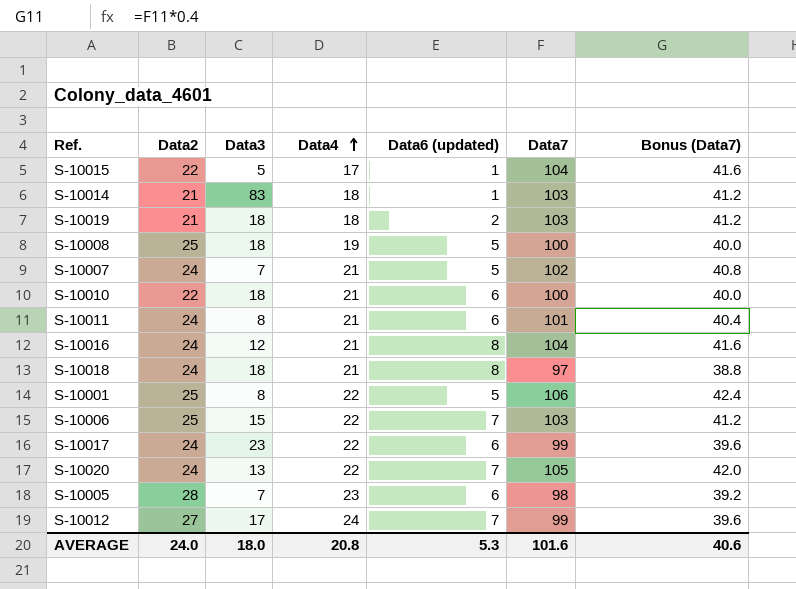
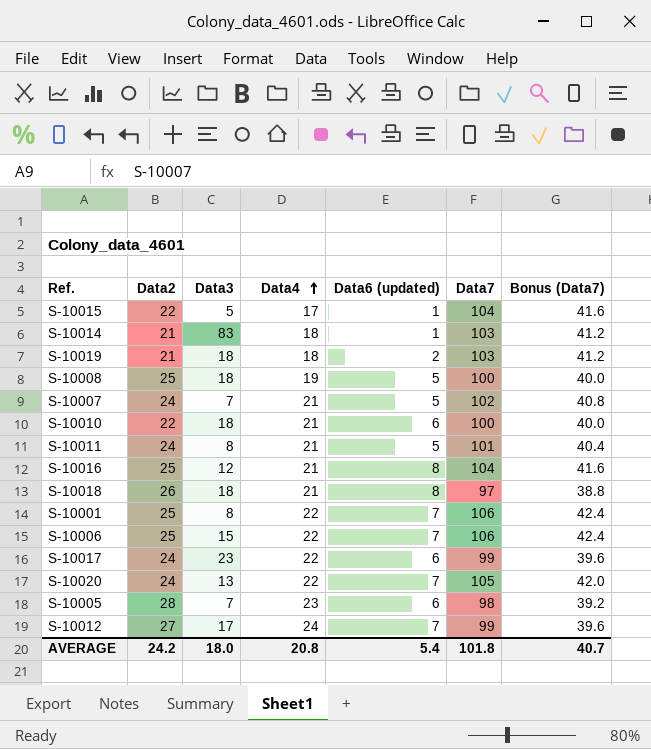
S-10011 | Data6 (updated): 6 -> 5
S-10016 | Data2: 24 -> 25
S-10018 | Data2: 24 -> 26
S-10001 | Data6 (updated): 5 -> 7
S-10006 | Data7: 103 -> 106
S-10006 | Bonus (Data7): 41.2 -> 42.4
AVERAGE | Data2: 24.0 -> 24.2
AVERAGE | Data6 (updated): 5.3 -> 5.4
AVERAGE | Data7: 101.6 -> 101.8
AVERAGE | Bonus (Data7): 40.6 -> 40.7

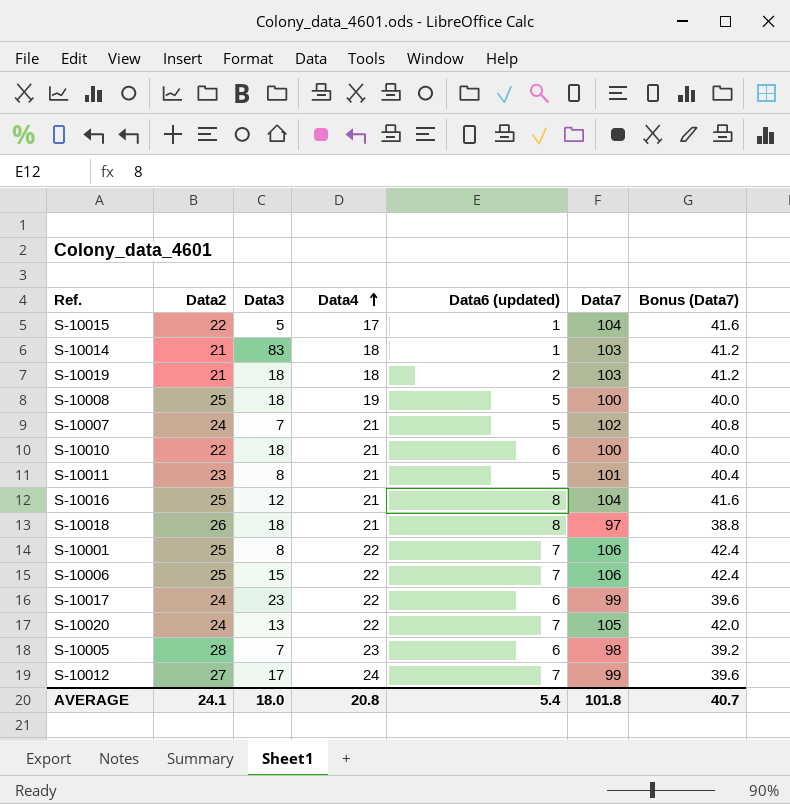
S-10011 | Data2: 24 -> 23
AVERAGE | Data2: 24.2 -> 24.1

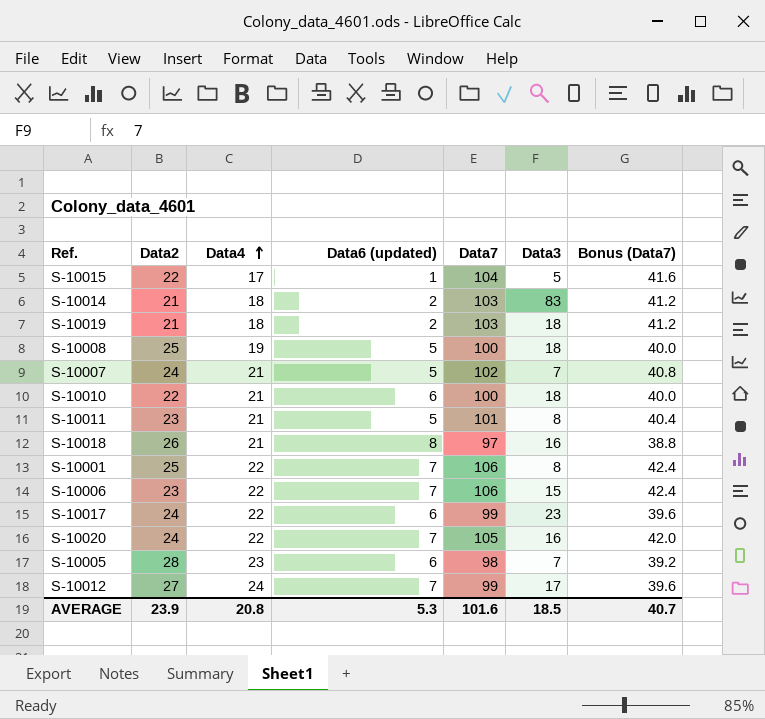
column Data3 | position: 3 -> 6
row S-10016: 25 | 12 | 21 | 8 | 104 | 41.6 -> none
S-10014 | Data6 (updated): 1 -> 2
S-10018 | Data3: 18 -> 16
S-10006 | Data2: 25 -> 23
S-10020 | Data3: 13 -> 16
AVERAGE | Data2: 24.1 -> 23.9
AVERAGE | Data6 (updated): 5.4 -> 5.3
AVERAGE | Data7: 101.8 -> 101.6
AVERAGE | Data3: 18.0 -> 18.5

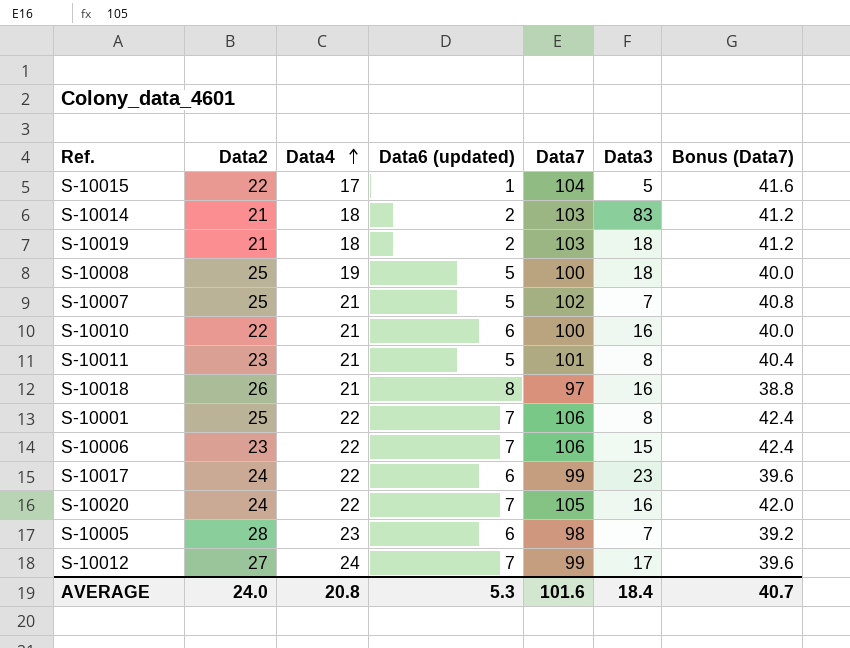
S-10007 | Data2: 24 -> 25
S-10010 | Data3: 18 -> 16
AVERAGE | Data2: 23.9 -> 24.0
AVERAGE | Data3: 18.5 -> 18.4

